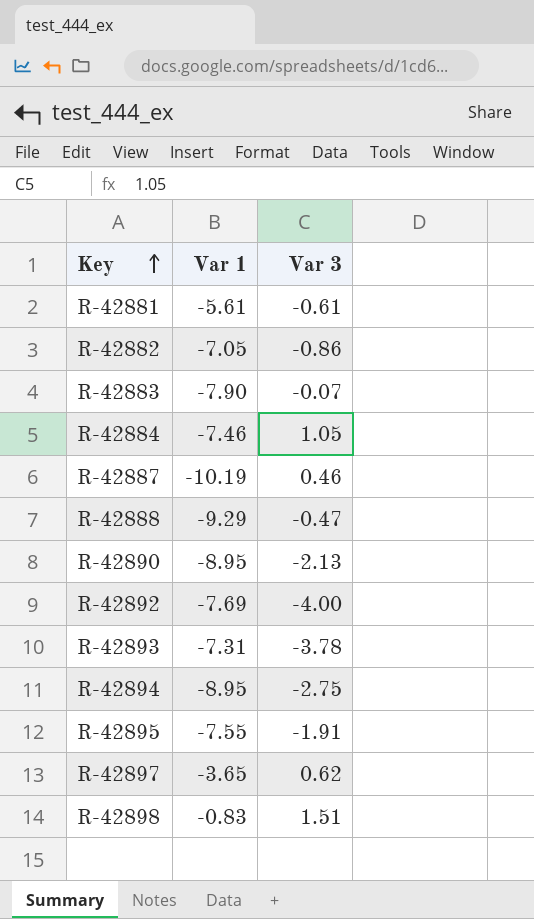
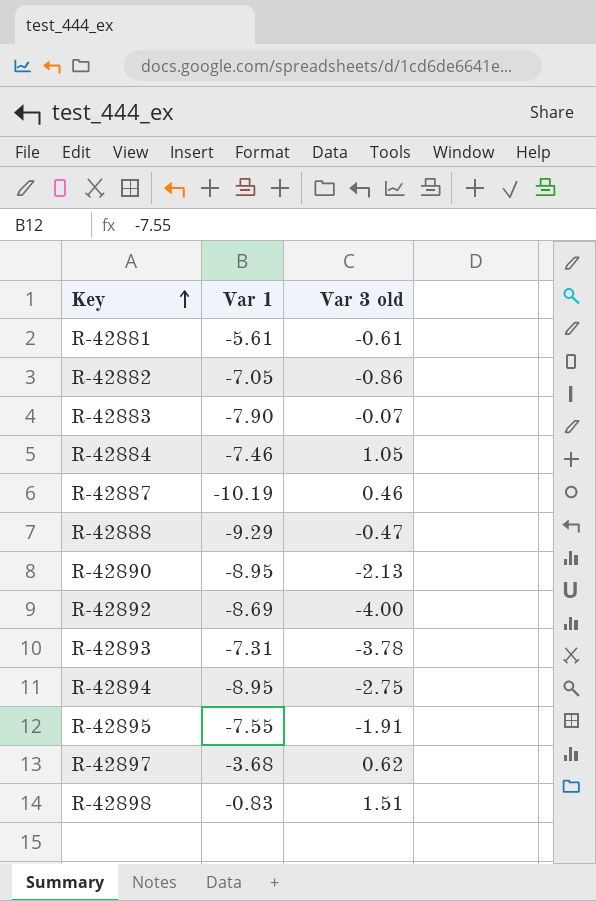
column name: Var 3 -> Var 3 old
R-42892 | Var 1: -7.69 -> -8.69
R-42897 | Var 1: -3.65 -> -3.68

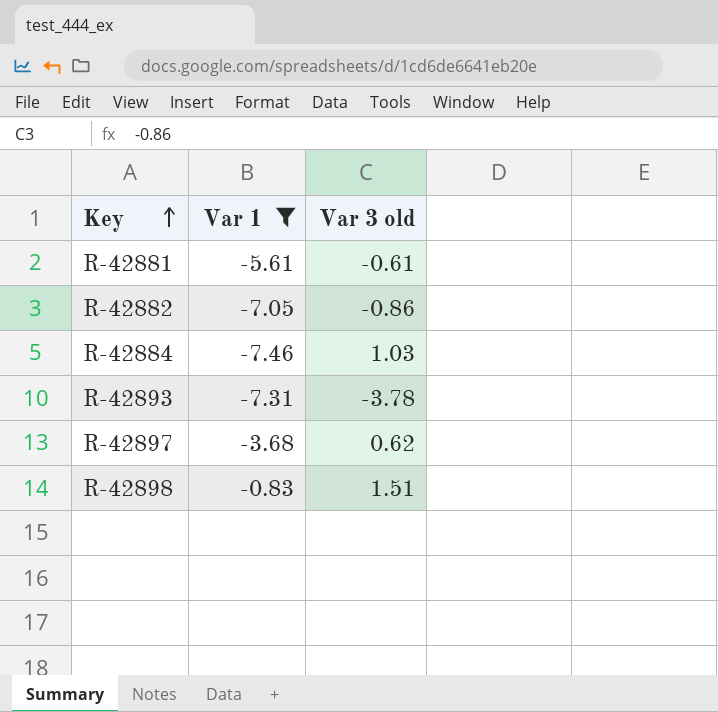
filter: none -> Var 1 >= -7.46
R-42884 | Var 3 old: 1.05 -> 1.03

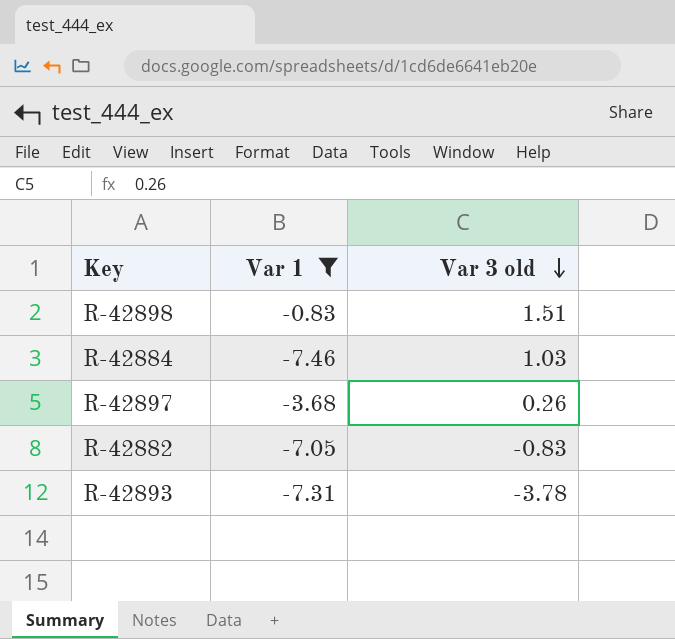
row order: Key ascending -> Var 3 old descending
row R-42881: -5.61 | -0.61 -> none
R-42897 | Var 3 old: 0.62 -> 0.26
R-42882 | Var 3 old: -0.86 -> -0.83

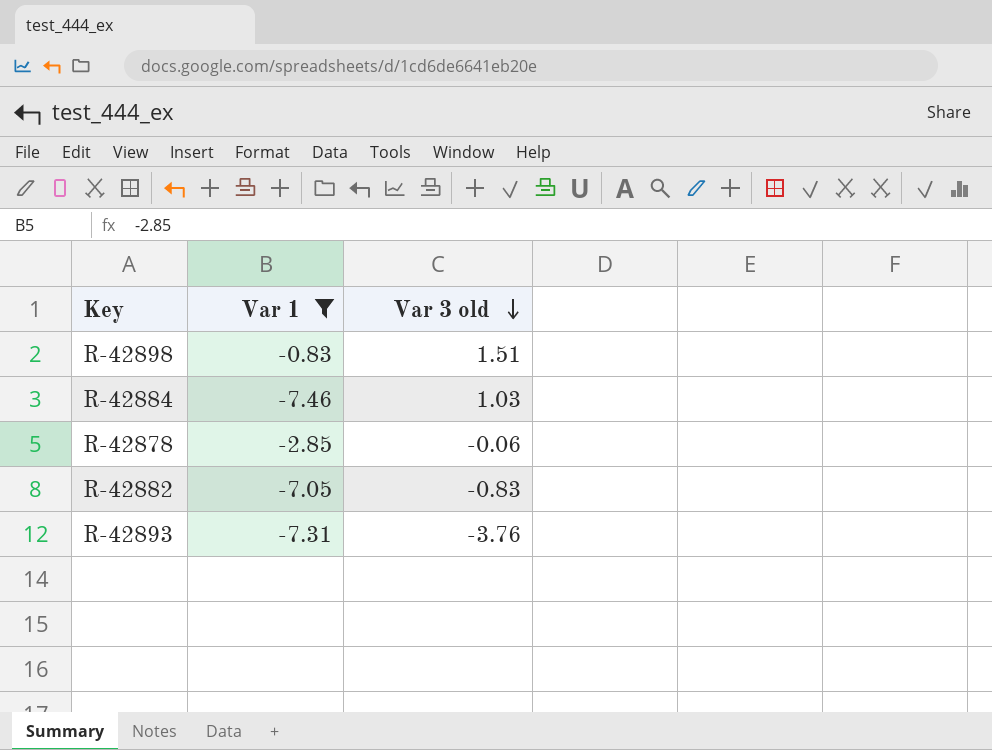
row R-42897: -3.68 | 0.26 -> none
row R-42878: none -> -2.85 | -0.06
R-42893 | Var 3 old: -3.78 -> -3.76

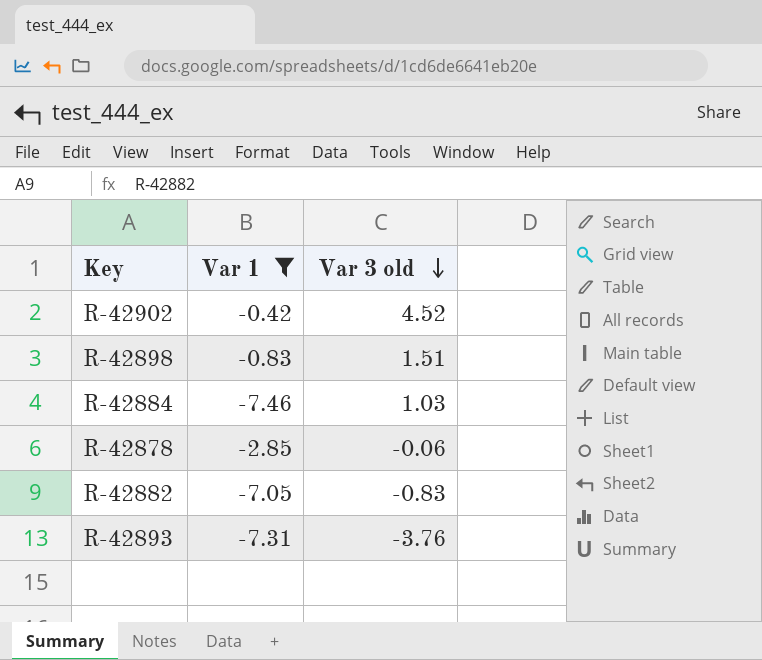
row R-42902: none -> -0.42 | 4.52

